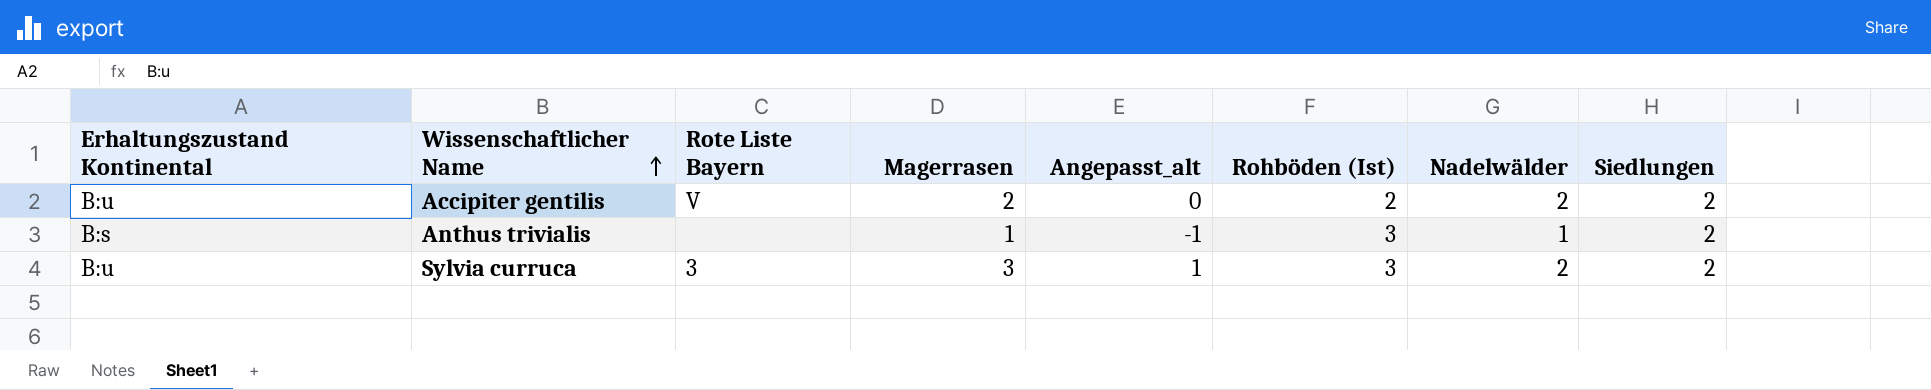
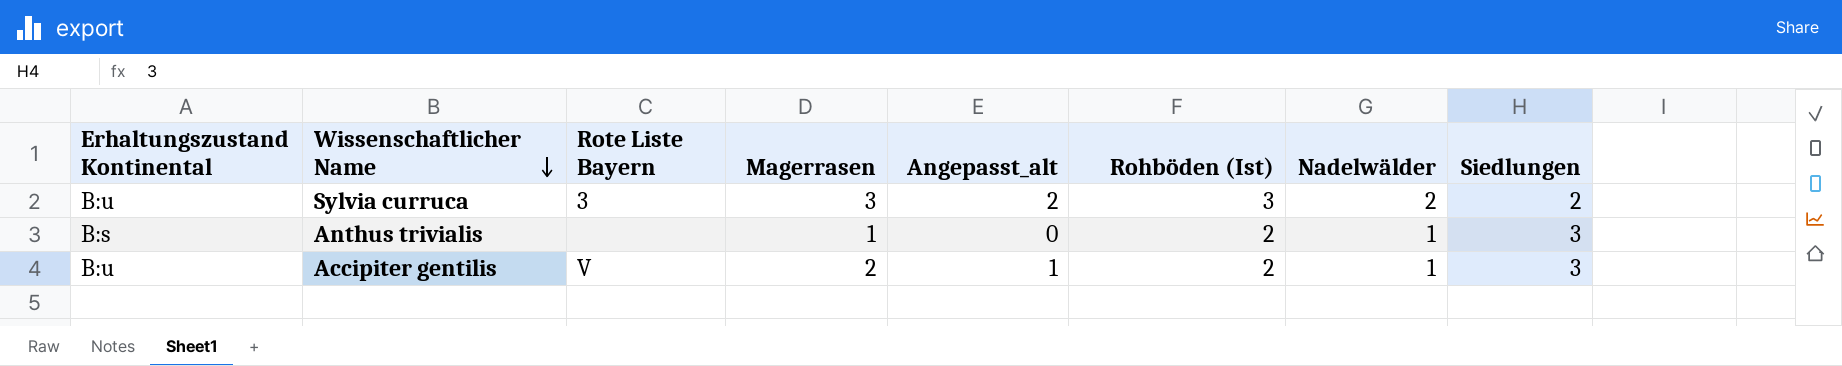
row order: Wissenschaftlicher Name ascending -> Wissenschaftlicher Name descending
column Angepasst_alt | formula: [Magerrasen] - 2 -> [Magerrasen] - 1
Anthus trivialis | Rohböden (Ist): 3 -> 2
Anthus trivialis | Siedlungen: 2 -> 3
Accipiter gentilis | Nadelwälder: 2 -> 1
Accipiter gentilis | Siedlungen: 2 -> 3

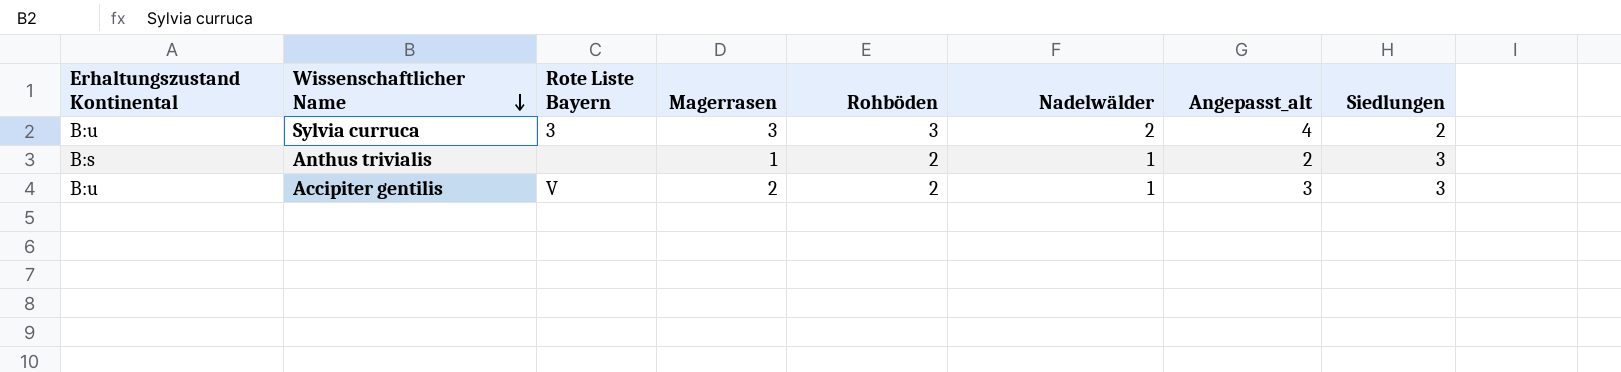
column name: Rohböden (Ist) -> Rohböden
column Angepasst_alt | formula: [Magerrasen] - 1 -> [Magerrasen] + 1
column Angepasst_alt | position: 5 -> 7

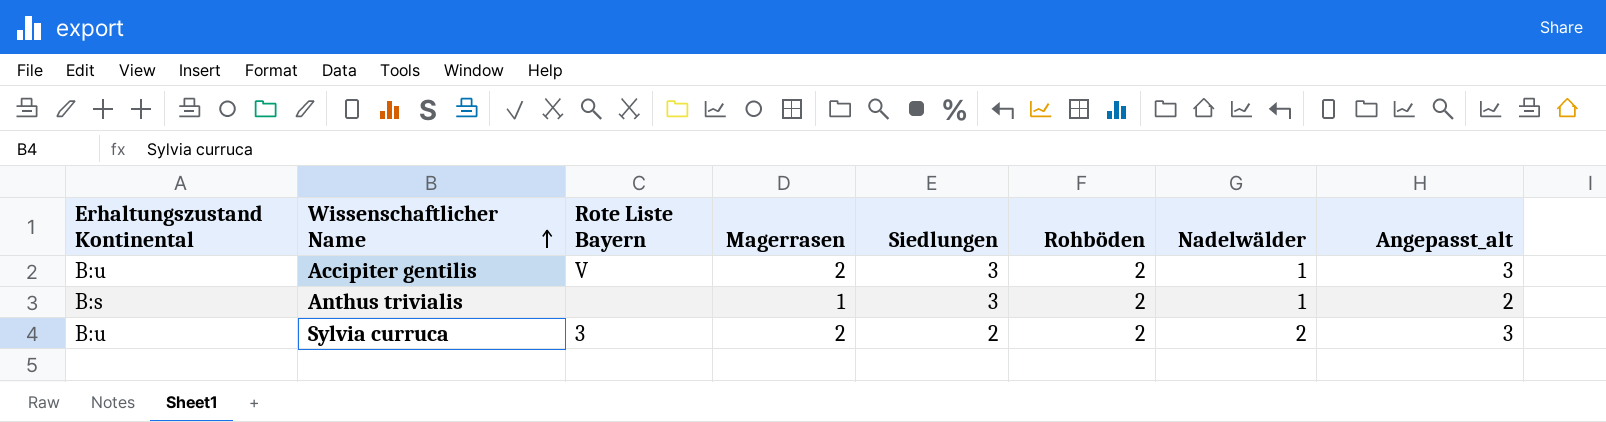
row order: Wissenschaftlicher Name descending -> Wissenschaftlicher Name ascending
column Siedlungen | position: 8 -> 5
Sylvia curruca | Magerrasen: 3 -> 2
Sylvia curruca | Rohböden: 3 -> 2
Sylvia curruca | Angepasst_alt: 4 -> 3

